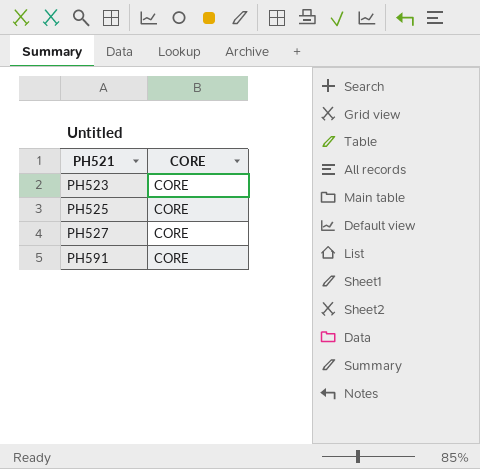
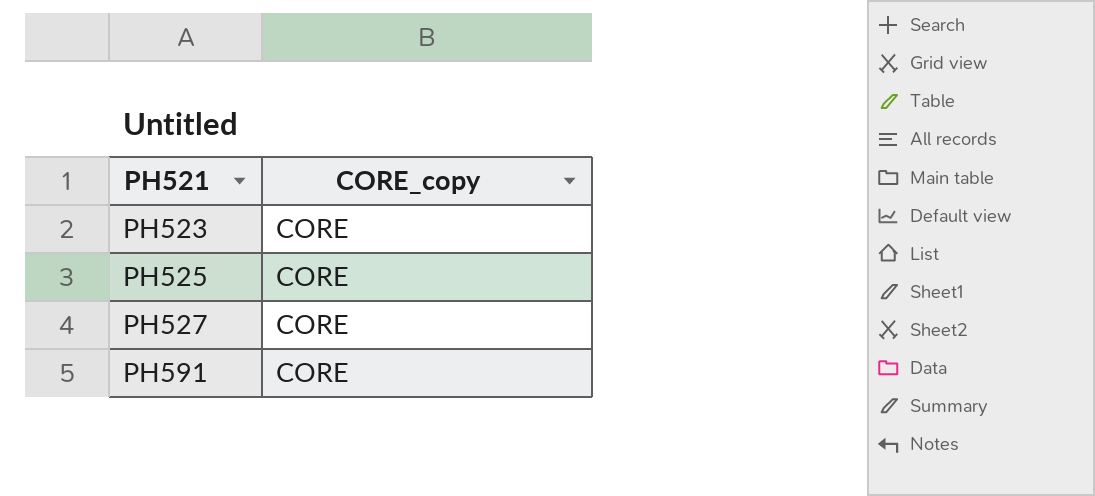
column name: CORE -> CORE_copy

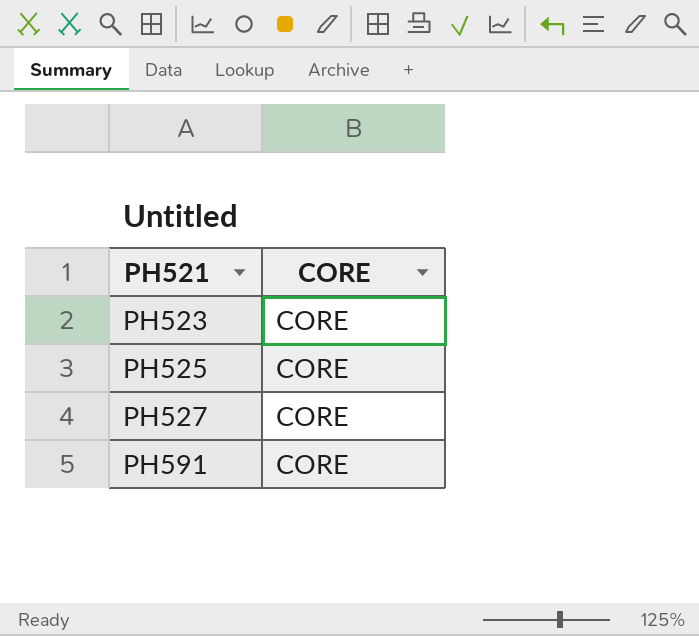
column name: CORE_copy -> CORE

